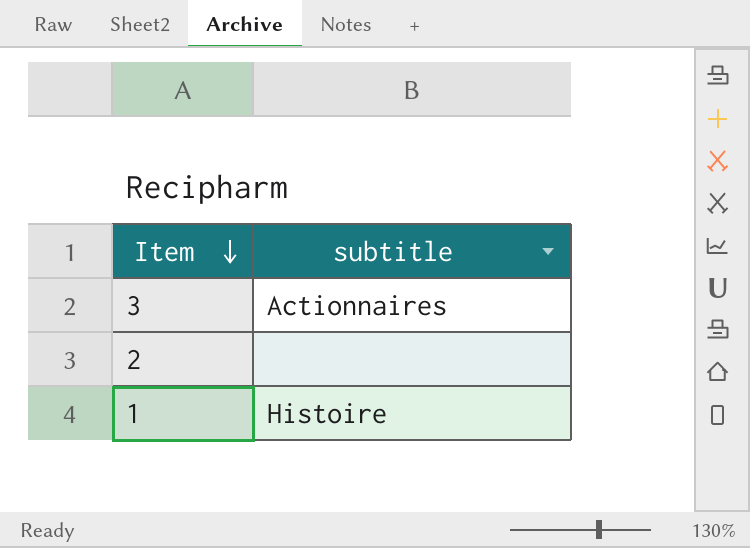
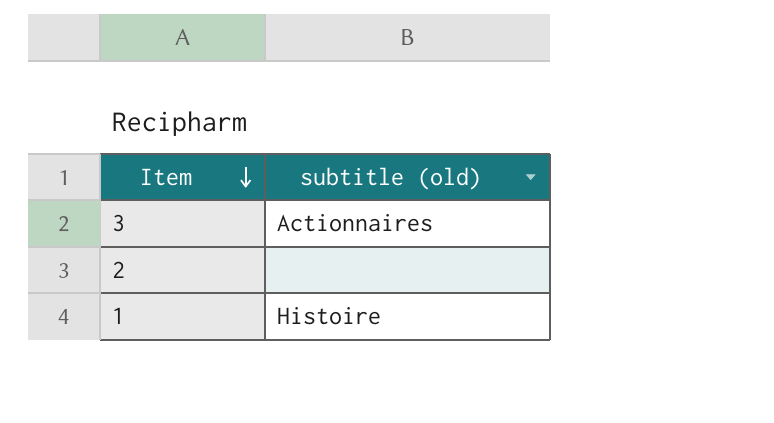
column name: subtitle -> subtitle (old)

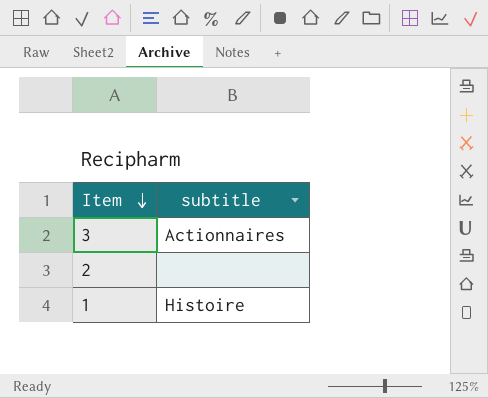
column name: subtitle (old) -> subtitle

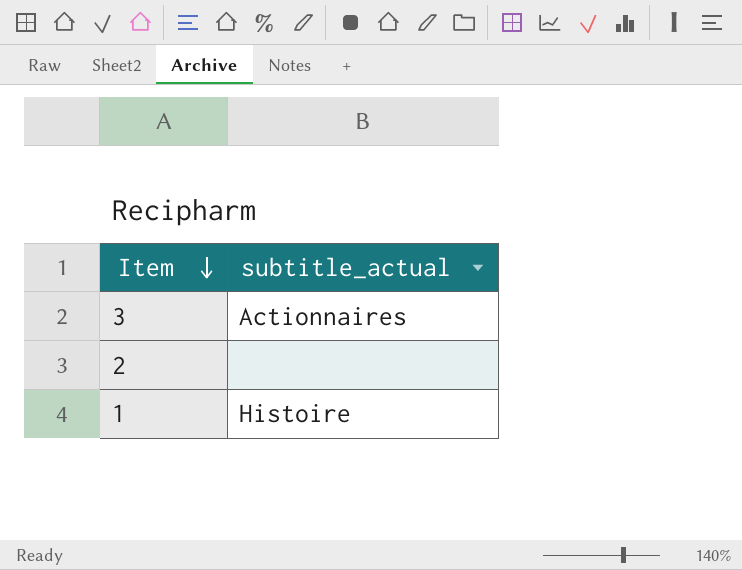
column name: subtitle -> subtitle_actual

